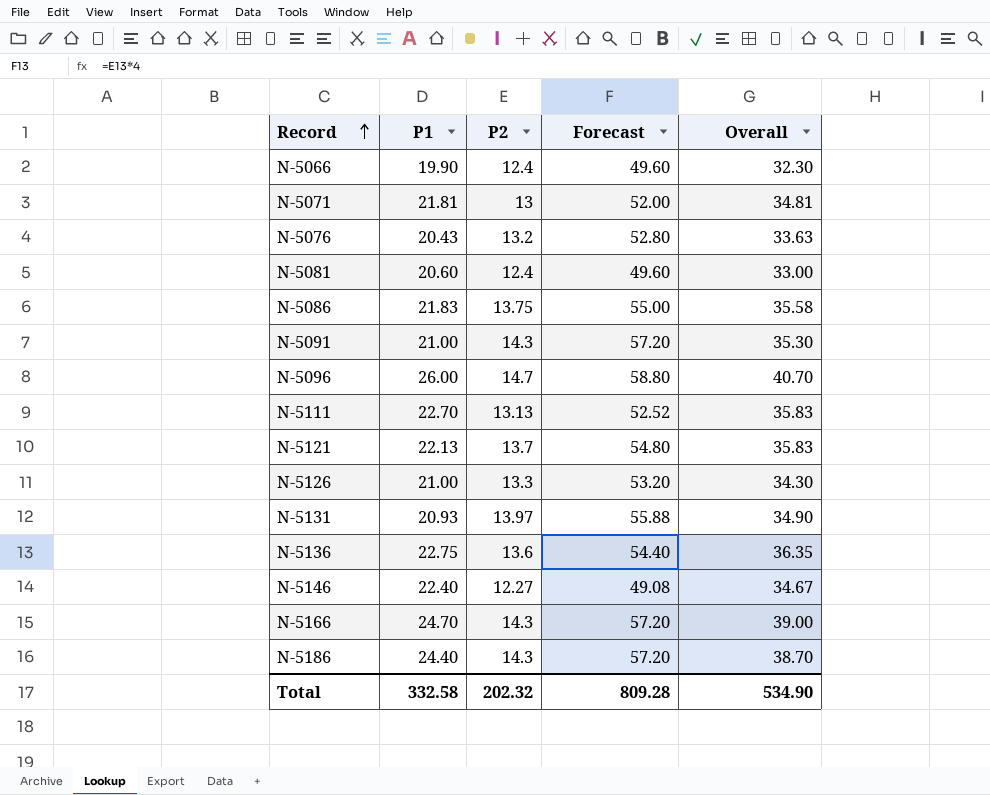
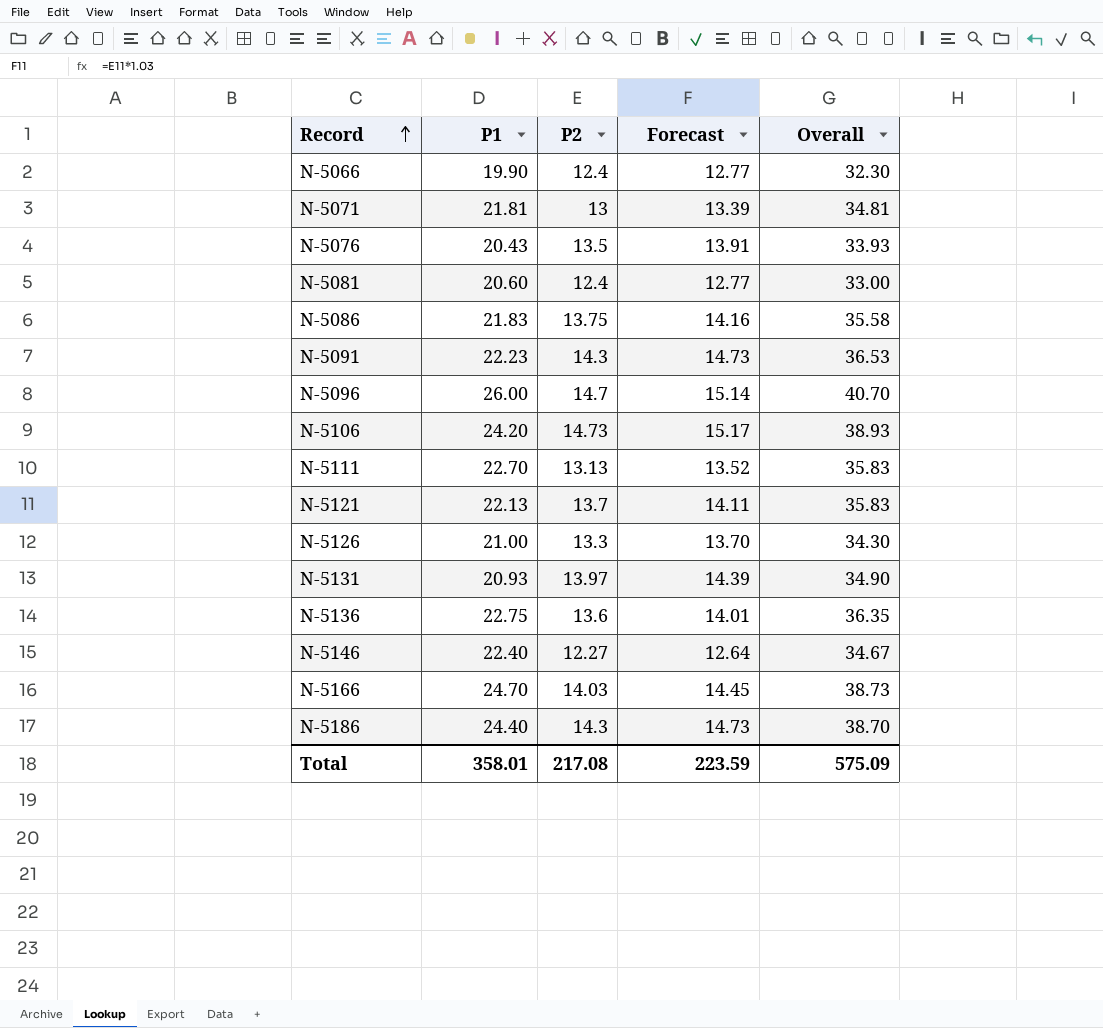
column Forecast | formula: [P2] * 4 -> [P2] * 1.03
N-5076 | P2: 13.2 -> 13.5
N-5076 | Overall: 33.63 -> 33.93
N-5091 | P1: 21.00 -> 22.23
N-5091 | Overall: 35.30 -> 36.53
row N-5106: none -> 24.20 | 14.73 | 15.17 | 38.93
N-5166 | P2: 14.3 -> 14.03
N-5166 | Overall: 39.00 -> 38.73
Total | P1: 332.58 -> 358.01
Total | P2: 202.32 -> 217.08
Total | Forecast: 809.28 -> 223.59
Total | Overall: 534.90 -> 575.09

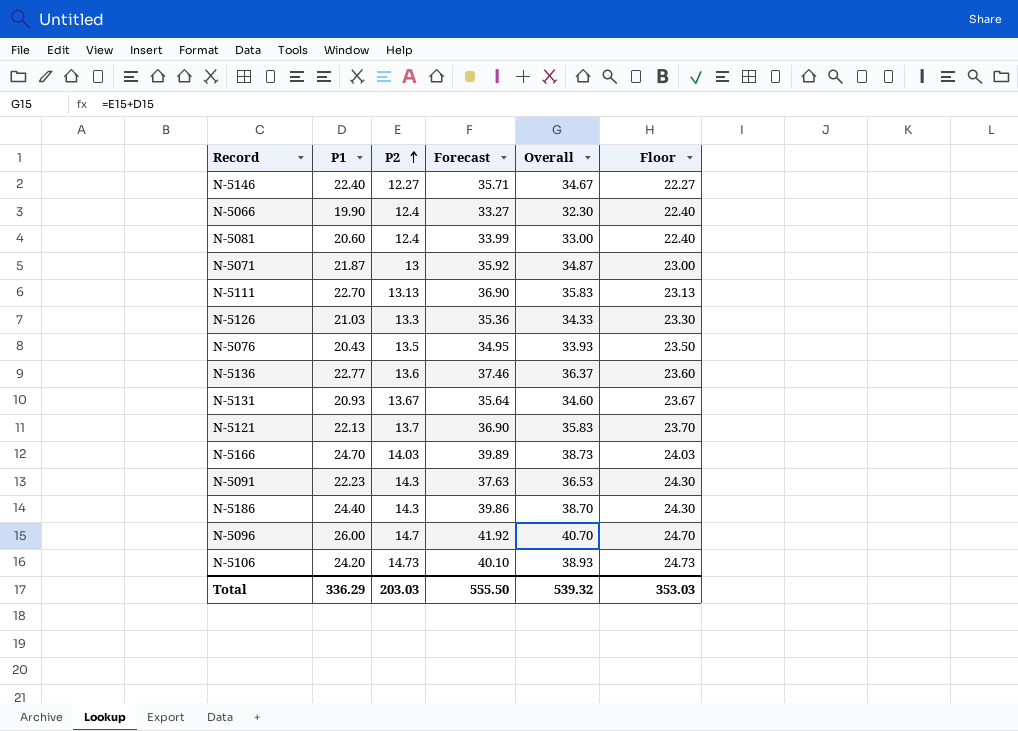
row order: Record ascending -> P2 ascending
column Forecast | formula: [P2] * 1.03 -> [Overall] * 1.03
column Floor | formula: none -> [P2] + 10
row N-5086: 21.83 | 13.75 | 14.16 | 35.58 -> none
N-5071 | P1: 21.81 -> 21.87
N-5071 | Overall: 34.81 -> 34.87
N-5126 | P1: 21.00 -> 21.03
N-5126 | Overall: 34.30 -> 34.33
N-5136 | P1: 22.75 -> 22.77
N-5136 | Overall: 36.35 -> 36.37
N-5131 | P2: 13.97 -> 13.67
N-5131 | Overall: 34.90 -> 34.60
Total | P1: 358.01 -> 336.29
Total | P2: 217.08 -> 203.03
Total | Forecast: 223.59 -> 555.50
Total | Overall: 575.09 -> 539.32

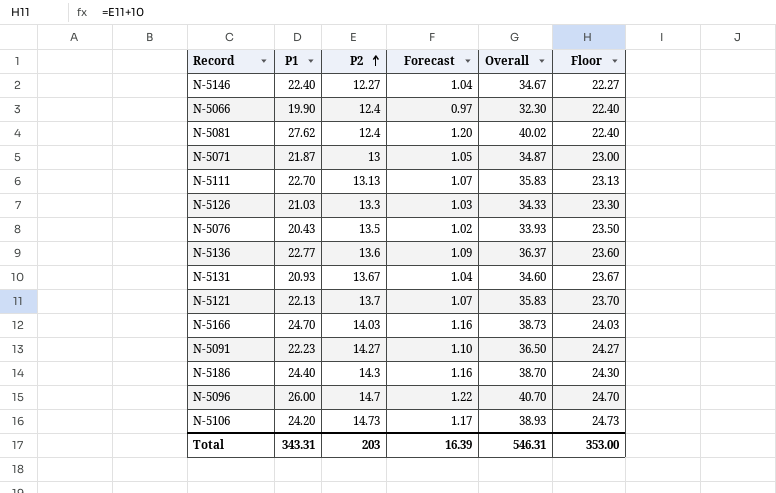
column Forecast | formula: [Overall] * 1.03 -> [Overall] * 0.03
N-5081 | P1: 20.60 -> 27.62
N-5081 | Overall: 33.00 -> 40.02
N-5091 | P2: 14.3 -> 14.27
N-5091 | Overall: 36.53 -> 36.50
N-5091 | Floor: 24.30 -> 24.27
Total | P1: 336.29 -> 343.31
Total | P2: 203.03 -> 203
Total | Forecast: 555.50 -> 16.39
Total | Overall: 539.32 -> 546.31
Total | Floor: 353.03 -> 353.00

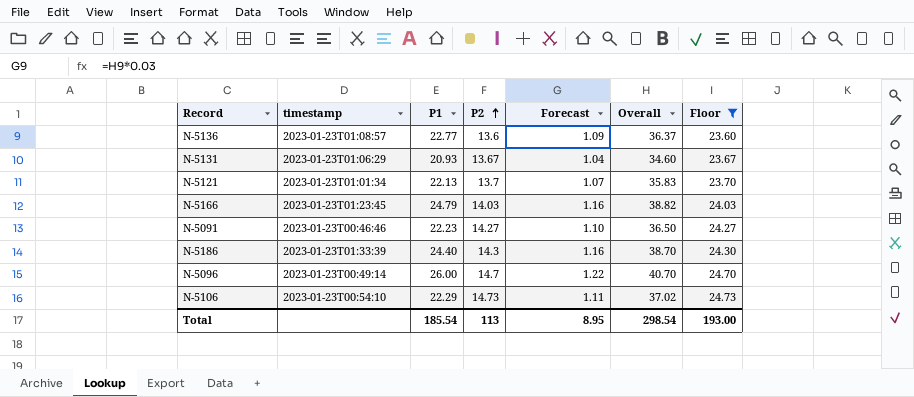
filter: none -> Floor >= 23.60
column timestamp | position: none -> 2
N-5166 | P1: 24.70 -> 24.79
N-5166 | Overall: 38.73 -> 38.82
N-5106 | P1: 24.20 -> 22.29
N-5106 | Forecast: 1.17 -> 1.11
N-5106 | Overall: 38.93 -> 37.02
Total | P1: 343.31 -> 185.54
Total | P2: 203 -> 113
Total | Forecast: 16.39 -> 8.95
Total | Overall: 546.31 -> 298.54
Total | Floor: 353.00 -> 193.00

